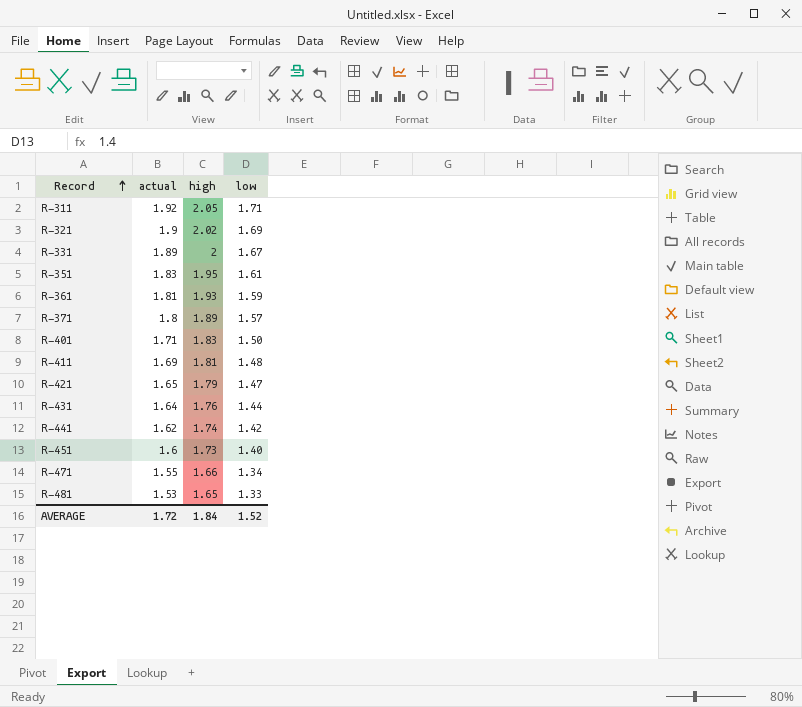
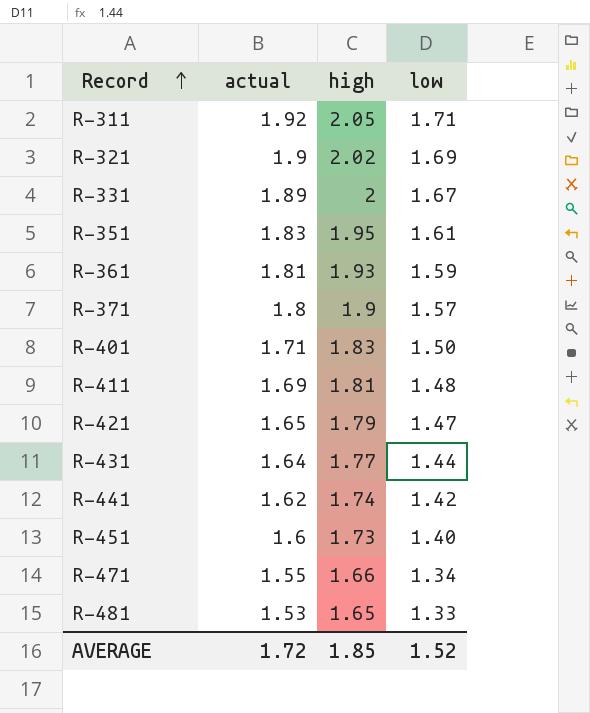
R-371 | high: 1.89 -> 1.9
R-431 | high: 1.76 -> 1.77
AVERAGE | high: 1.84 -> 1.85

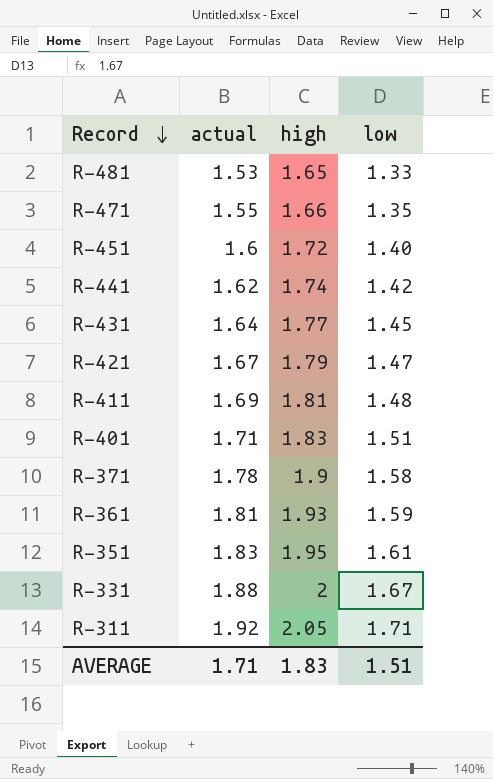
row order: Record ascending -> Record descending
row R-321: 1.9 | 2.02 | 1.69 -> none
R-471 | low: 1.34 -> 1.35
R-451 | high: 1.73 -> 1.72
R-431 | low: 1.44 -> 1.45
R-421 | actual: 1.65 -> 1.67
R-401 | low: 1.50 -> 1.51
R-371 | actual: 1.8 -> 1.78
R-371 | low: 1.57 -> 1.58
R-331 | actual: 1.89 -> 1.88
AVERAGE | actual: 1.72 -> 1.71
AVERAGE | high: 1.85 -> 1.83
AVERAGE | low: 1.52 -> 1.51

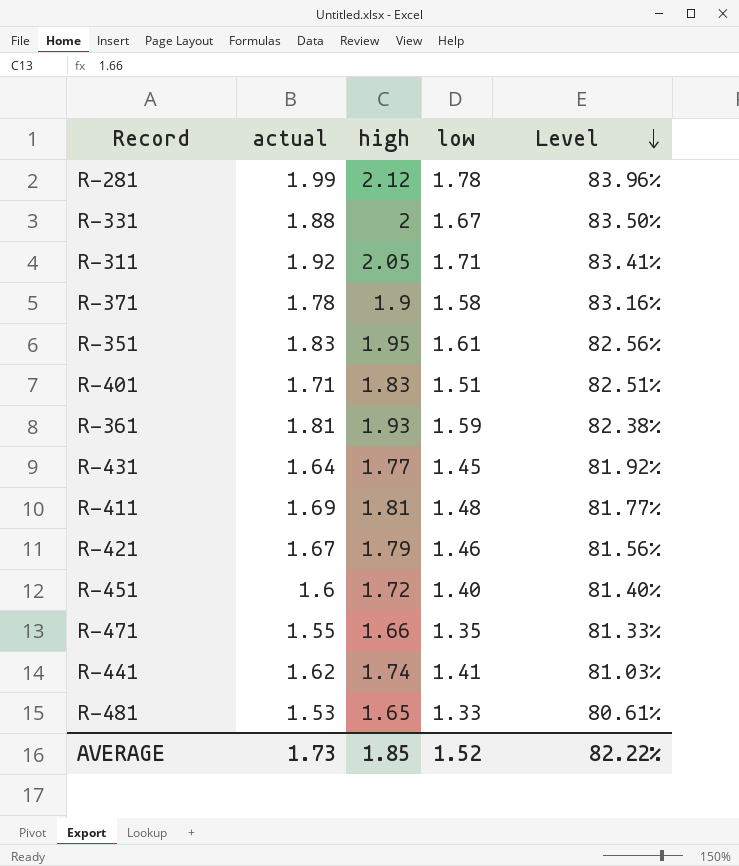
row order: Record descending -> Level descending
column Level | formula: none -> [low] / [high]
row R-281: none -> 1.99 | 2.12 | 1.78 | 83.96%
R-421 | low: 1.47 -> 1.46
R-441 | low: 1.42 -> 1.41
AVERAGE | actual: 1.71 -> 1.73
AVERAGE | high: 1.83 -> 1.85
AVERAGE | low: 1.51 -> 1.52

